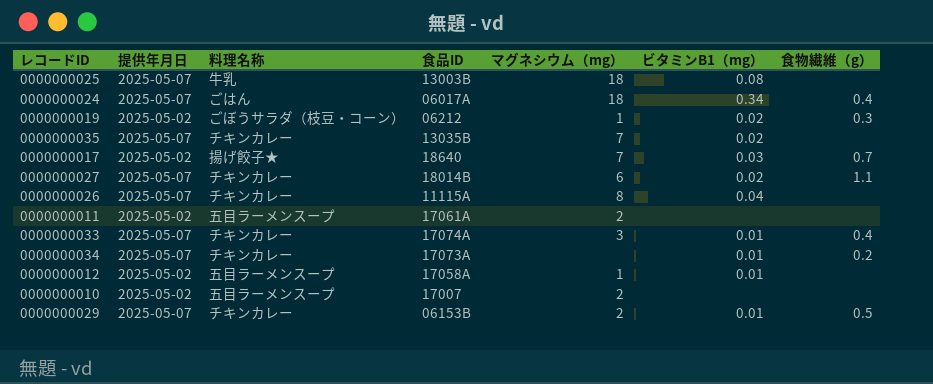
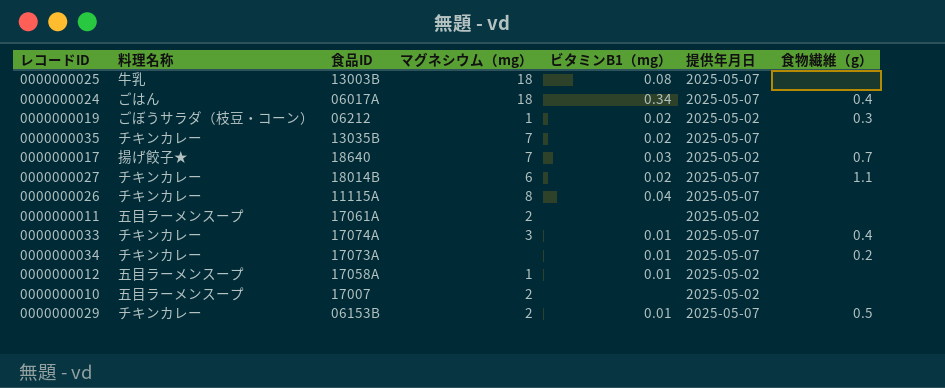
column 提供年月日 | position: 2 -> 6

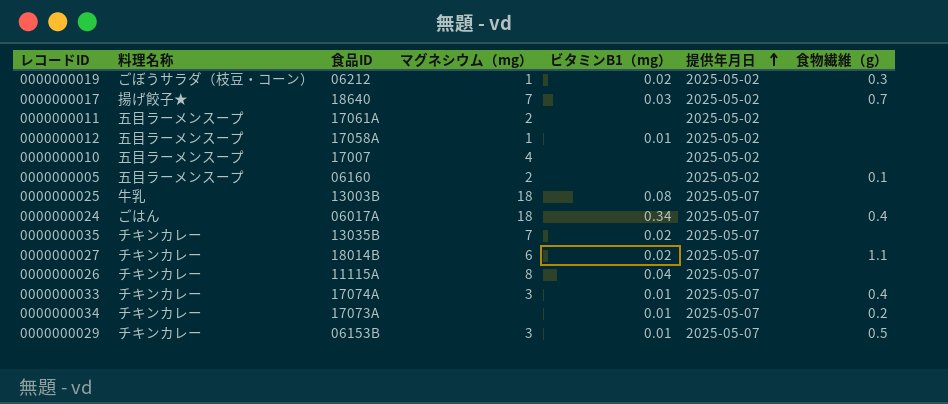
row order: none -> 提供年月日 ascending
0000000010 | マグネシウム（mg）: 2 -> 4
row 0000000005: none -> 五目ラーメンスープ | 06160 | 2 | none | 2025-05-02 | 0.1
0000000029 | マグネシウム（mg）: 2 -> 3

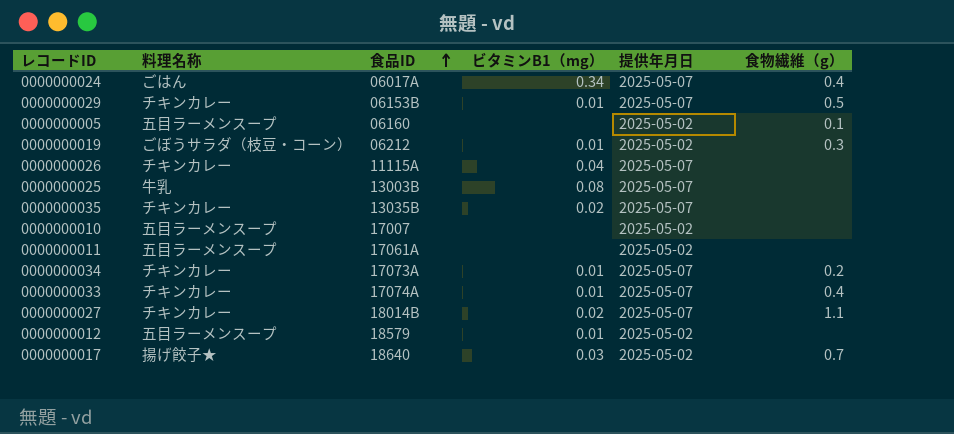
row order: 提供年月日 ascending -> 食品ID ascending
column マグネシウム（mg） | position: 4 -> none
0000000019 | ビタミンB1（mg）: 0.02 -> 0.01
0000000012 | 食品ID: 17058A -> 18579

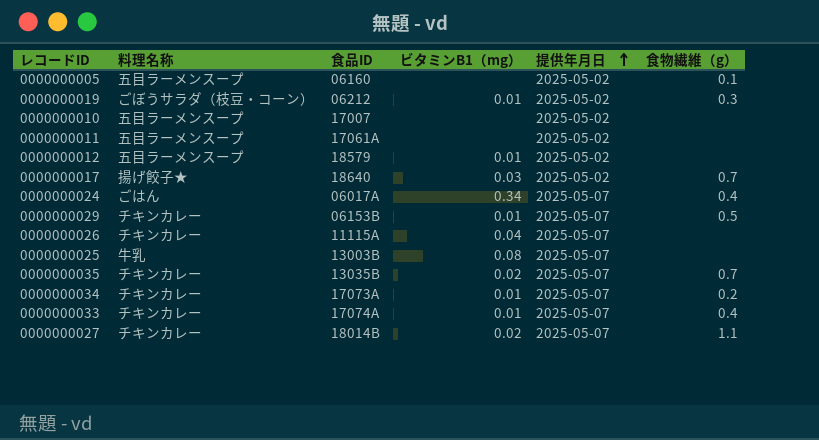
row order: 食品ID ascending -> 提供年月日 ascending
0000000035 | 食物繊維（g）: none -> 0.7

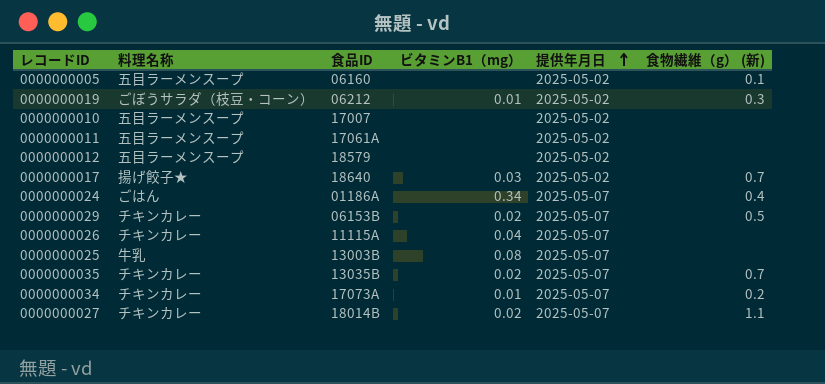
column name: 食物繊維（g） -> 食物繊維（g） (新)
row 0000000033: チキンカレー | 17074A | 0.01 | 2025-05-07 | 0.4 -> none
0000000012 | ビタミンB1（mg）: 0.01 -> none
0000000024 | 食品ID: 06017A -> 01186A
0000000029 | ビタミンB1（mg）: 0.01 -> 0.02

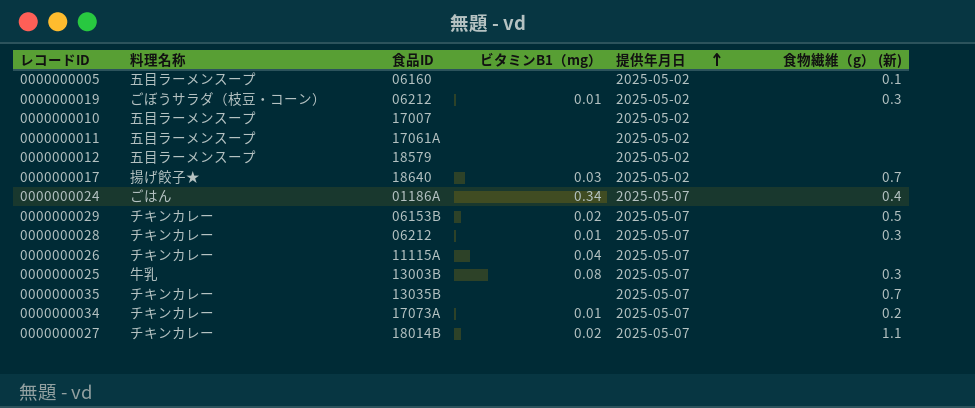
row 0000000028: none -> チキンカレー | 06212 | 0.01 | 2025-05-07 | 0.3
0000000025 | 食物繊維（g） (新): none -> 0.3
0000000035 | ビタミンB1（mg）: 0.02 -> none

